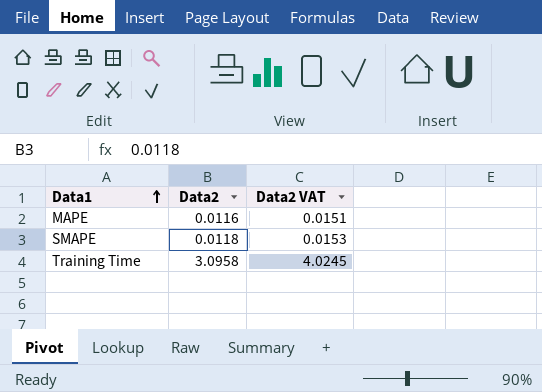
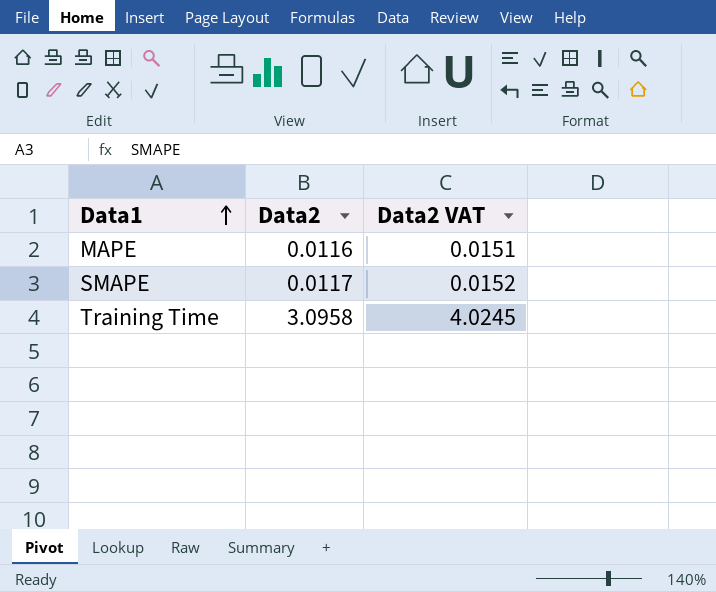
SMAPE | Data2: 0.0118 -> 0.0117
SMAPE | Data2 VAT: 0.0153 -> 0.0152

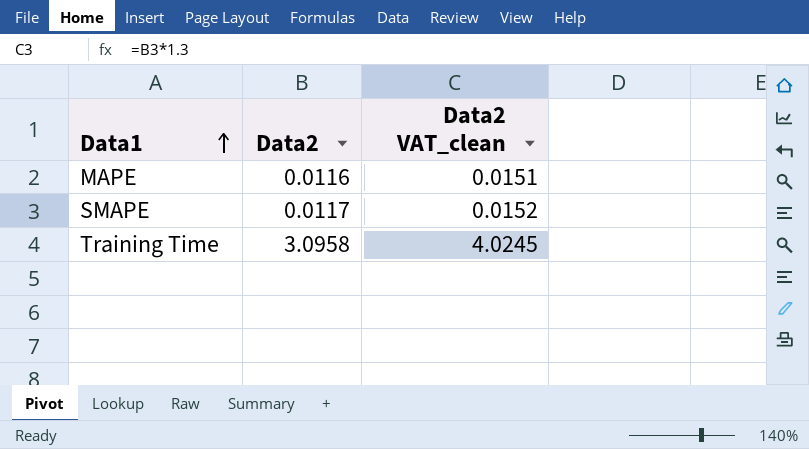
column name: Data2 VAT -> Data2 VAT_clean

